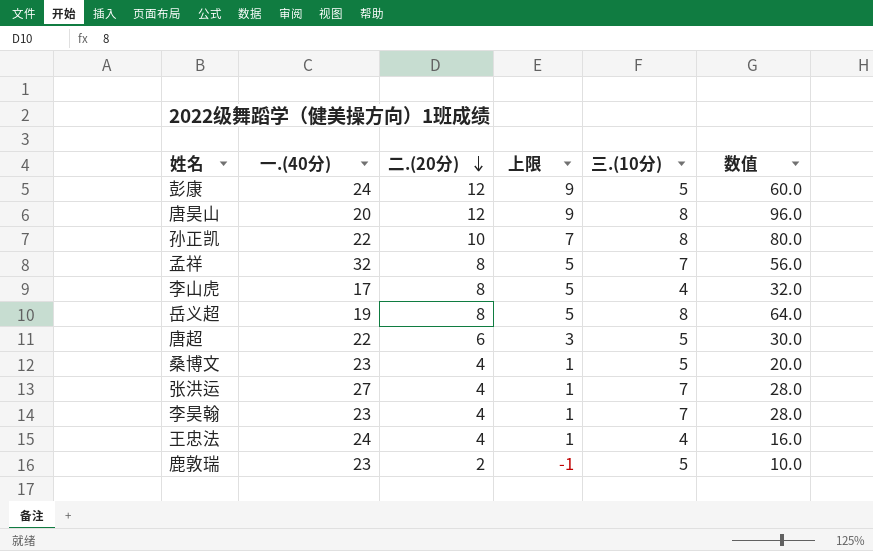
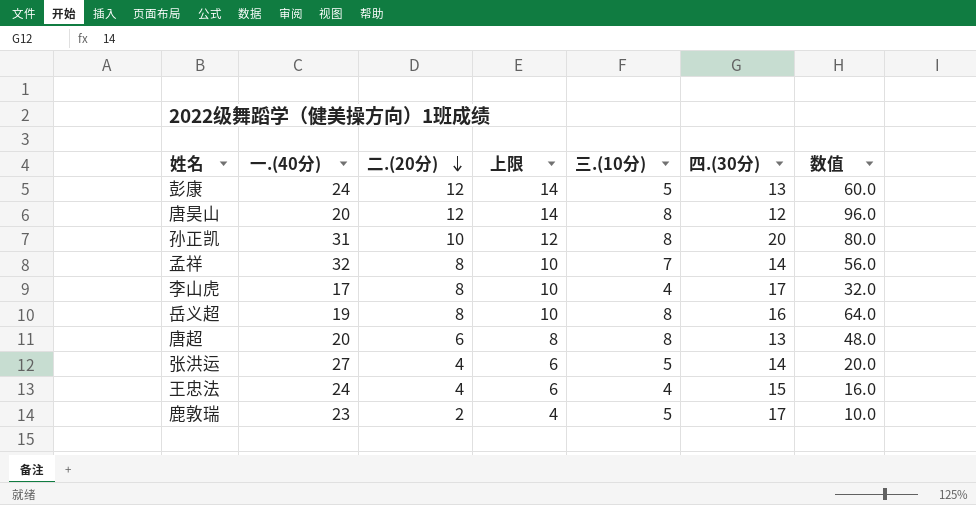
column 上限 | formula: [二.(20分)] - 3 -> [二.(20分)] + 2
column 四.(30分) | position: none -> 6
row 桑博文: 23 | 4 | 1 | 5 | 20.0 -> none
row 李昊翰: 23 | 4 | 1 | 7 | 28.0 -> none
孙正凯 | 一.(40分): 22 -> 31
唐超 | 一.(40分): 22 -> 20
唐超 | 三.(10分): 5 -> 8
唐超 | 数值: 30.0 -> 48.0
张洪运 | 三.(10分): 7 -> 5
张洪运 | 数值: 28.0 -> 20.0

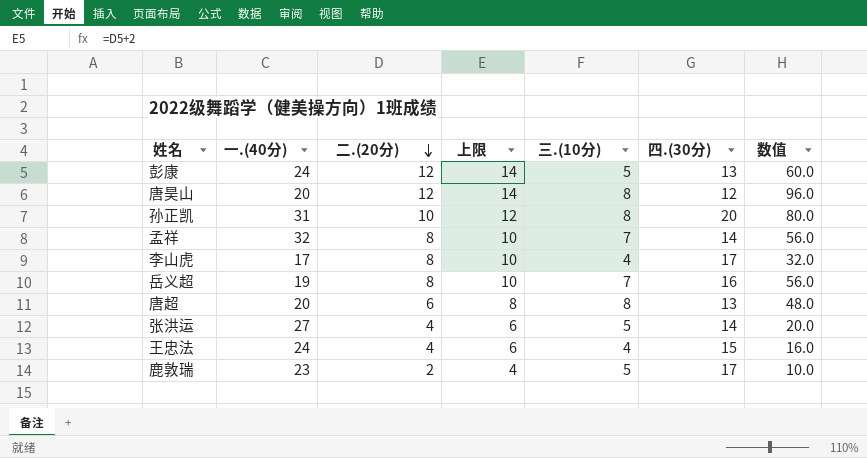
岳义超 | 三.(10分): 8 -> 7
岳义超 | 数值: 64.0 -> 56.0

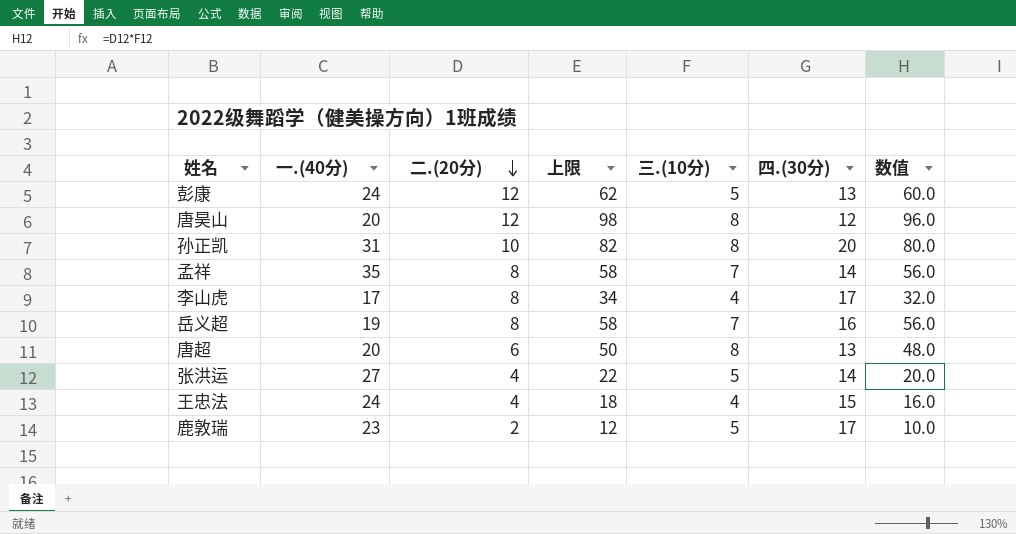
column 上限 | formula: [二.(20分)] + 2 -> [数值] + 2
孟祥 | 一.(40分): 32 -> 35

